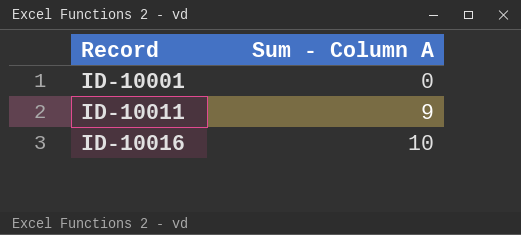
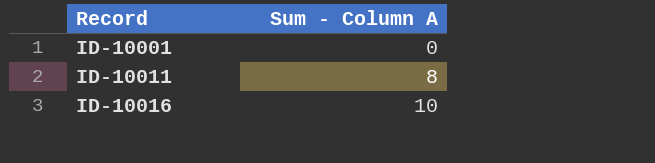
ID-10011 | Sum - Column A: 9 -> 8

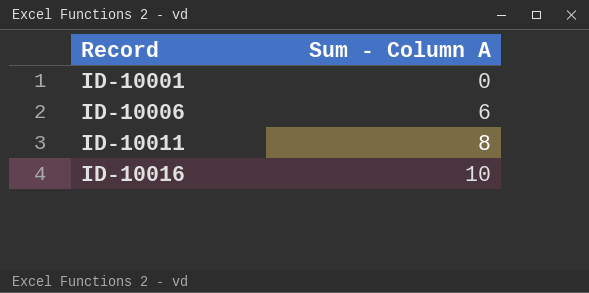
row ID-10006: none -> 6

